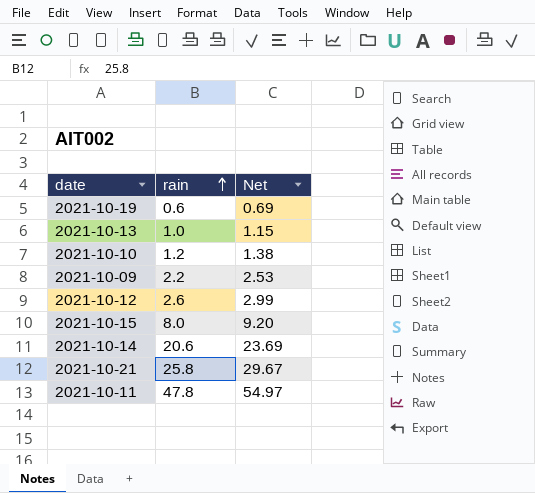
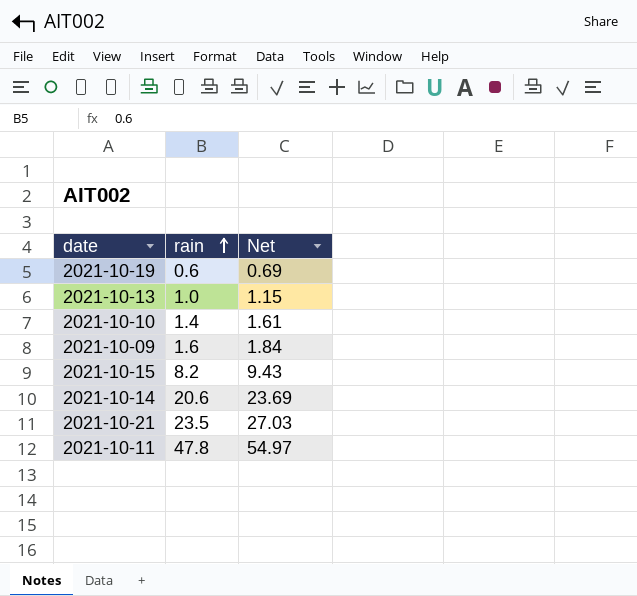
row 2021-10-12: 2.6 | 2.99 -> none
2021-10-10 | rain: 1.2 -> 1.4
2021-10-10 | Net: 1.38 -> 1.61
2021-10-09 | rain: 2.2 -> 1.6
2021-10-09 | Net: 2.53 -> 1.84
2021-10-15 | rain: 8.0 -> 8.2
2021-10-15 | Net: 9.20 -> 9.43
2021-10-21 | rain: 25.8 -> 23.5
2021-10-21 | Net: 29.67 -> 27.03

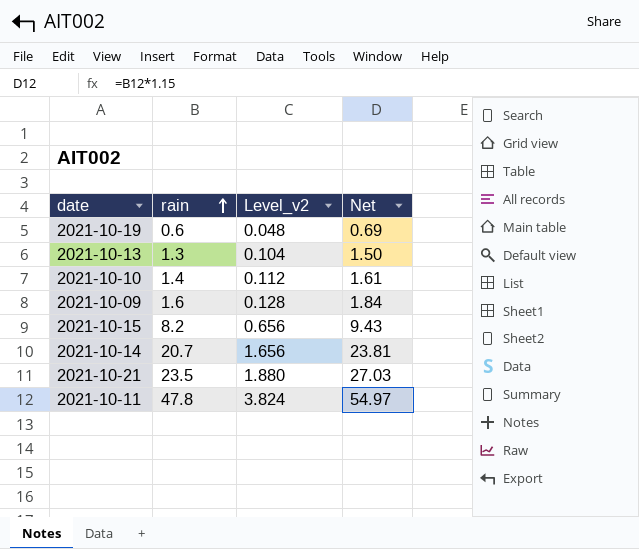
column Level_v2 | formula: none -> [rain] * 0.08
2021-10-13 | rain: 1.0 -> 1.3
2021-10-13 | Net: 1.15 -> 1.50
2021-10-14 | rain: 20.6 -> 20.7
2021-10-14 | Net: 23.69 -> 23.81

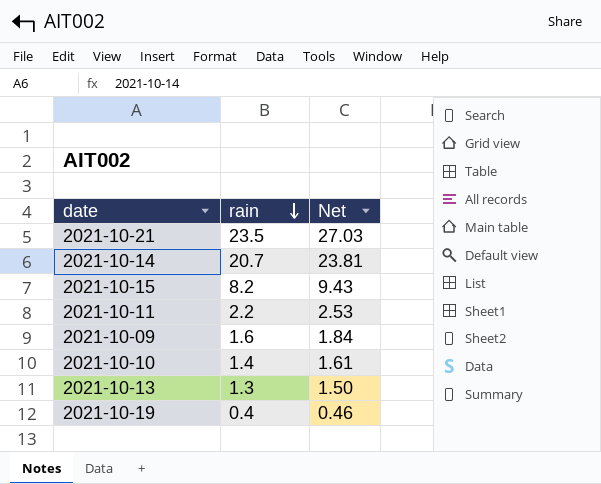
row order: rain ascending -> rain descending
column Level_v2 | formula: [rain] * 0.08 -> none
2021-10-11 | rain: 47.8 -> 2.2
2021-10-11 | Net: 54.97 -> 2.53
2021-10-19 | rain: 0.6 -> 0.4
2021-10-19 | Net: 0.69 -> 0.46

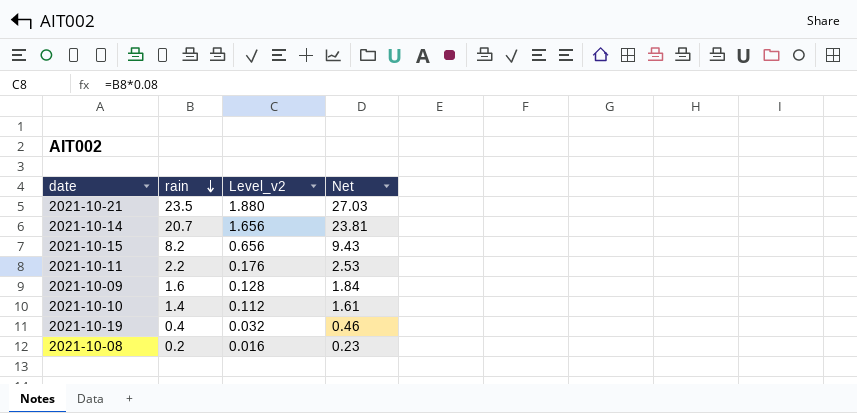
column Level_v2 | formula: none -> [rain] * 0.08
row 2021-10-13: 1.3 | 1.50 -> none
row 2021-10-08: none -> 0.2 | 0.016 | 0.23

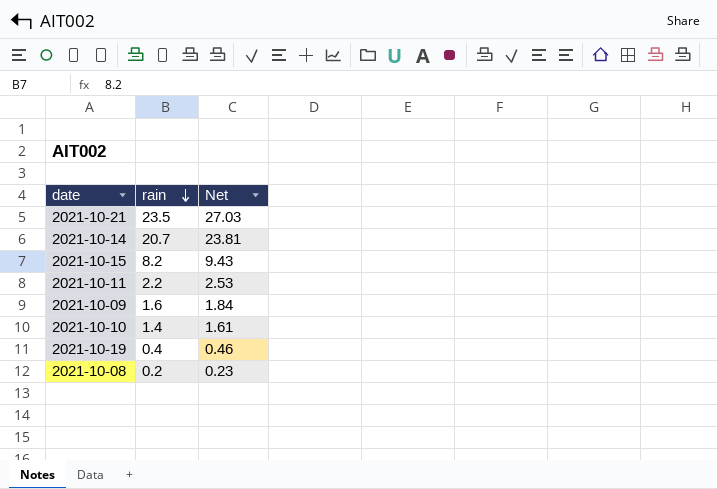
column Level_v2 | formula: [rain] * 0.08 -> none

